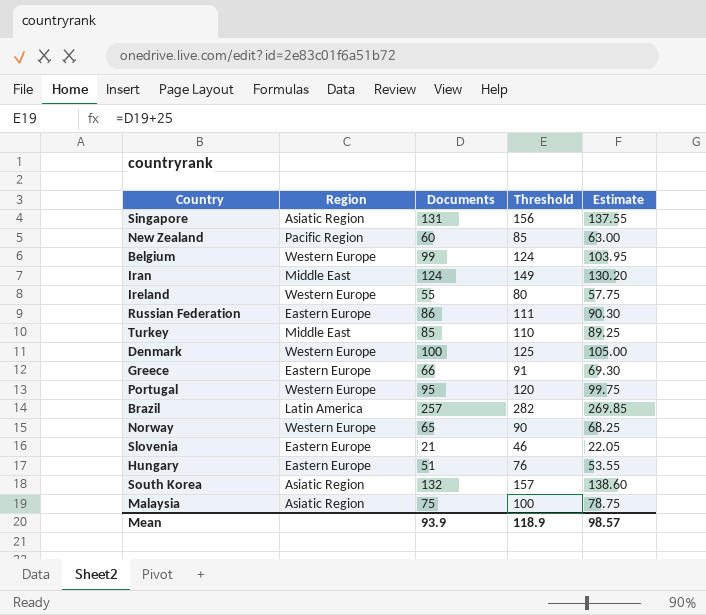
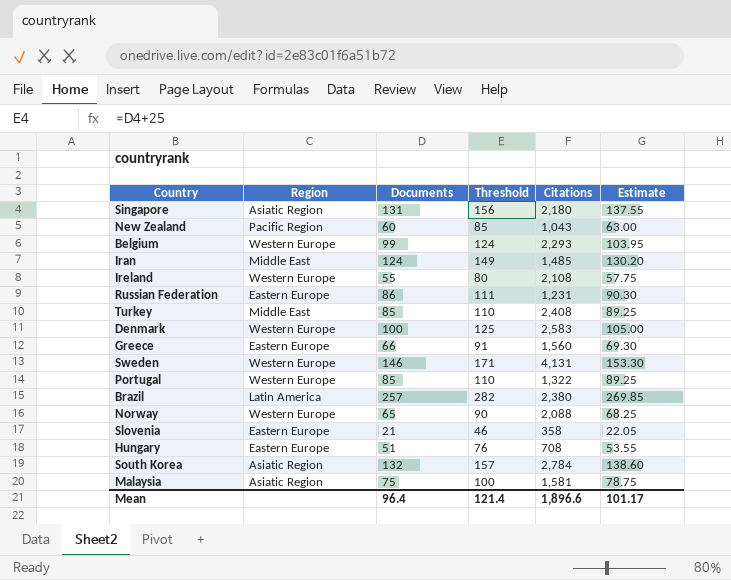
column Citations | position: none -> 5
row Sweden: none -> Western Europe | 146 | 171 | 4,131 | 153.30
Portugal | Documents: 95 -> 85
Portugal | Threshold: 120 -> 110
Portugal | Estimate: 99.75 -> 89.25
Mean | Documents: 93.9 -> 96.4
Mean | Threshold: 118.9 -> 121.4
Mean | Estimate: 98.57 -> 101.17

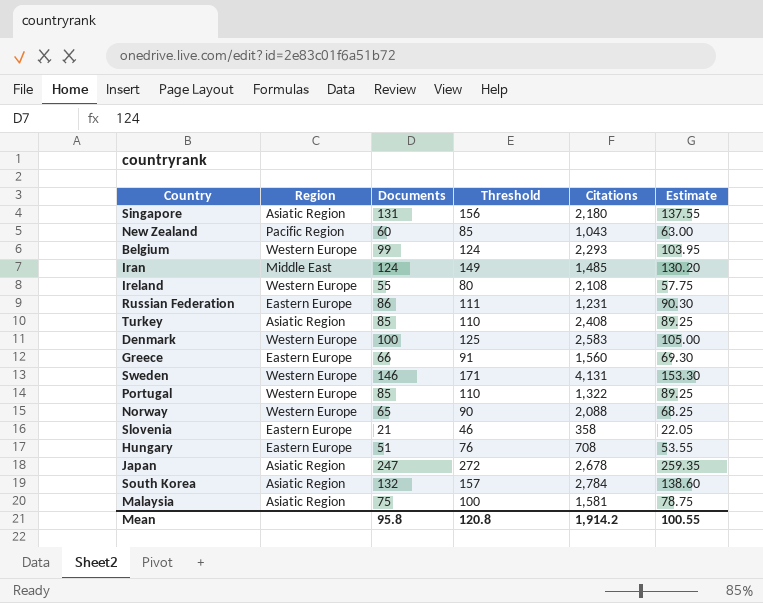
row Brazil: Latin America | 257 | 282 | 2,380 | 269.85 -> none
Turkey | Region: Middle East -> Asiatic Region
row Japan: none -> Asiatic Region | 247 | 272 | 2,678 | 259.35
Mean | Documents: 96.4 -> 95.8
Mean | Threshold: 121.4 -> 120.8
Mean | Citations: 1,896.6 -> 1,914.2
Mean | Estimate: 101.17 -> 100.55

